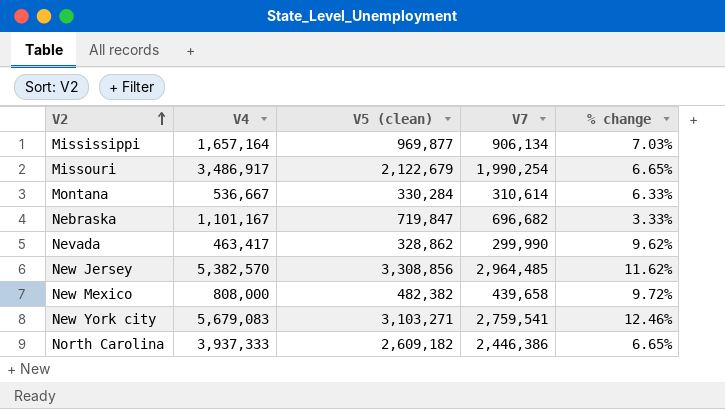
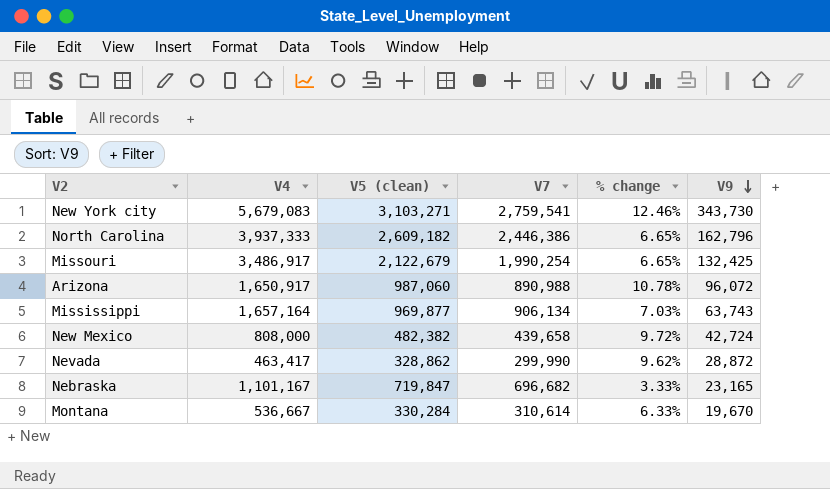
row order: V2 ascending -> V9 descending
column V9 | formula: none -> [V5 (clean)] - [V7]
row New Jersey: 5,382,570 | 3,308,856 | 2,964,485 | 11.62% -> none
row Arizona: none -> 1,650,917 | 987,060 | 890,988 | 10.78% | 96,072

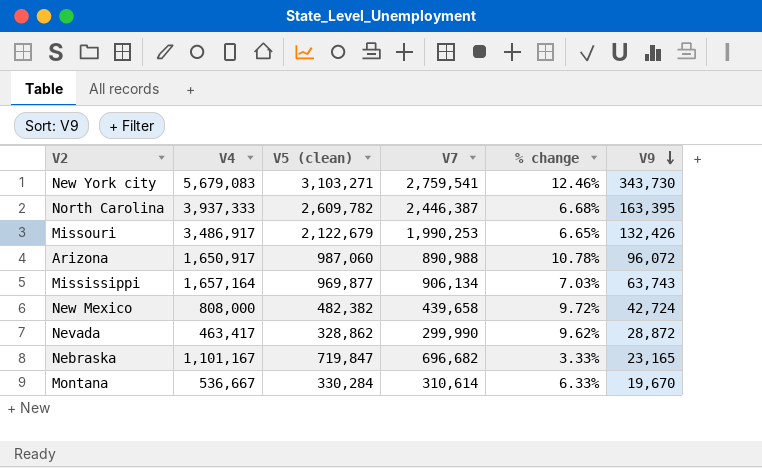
North Carolina | V5 (clean): 2,609,182 -> 2,609,782
North Carolina | V7: 2,446,386 -> 2,446,387
North Carolina | % change: 6.65% -> 6.68%
North Carolina | V9: 162,796 -> 163,395
Missouri | V7: 1,990,254 -> 1,990,253
Missouri | V9: 132,425 -> 132,426

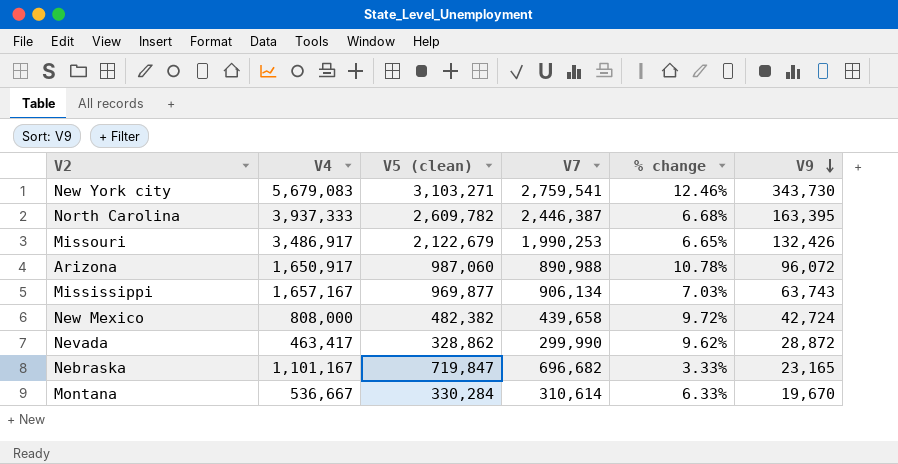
Mississippi | V4: 1,657,164 -> 1,657,167

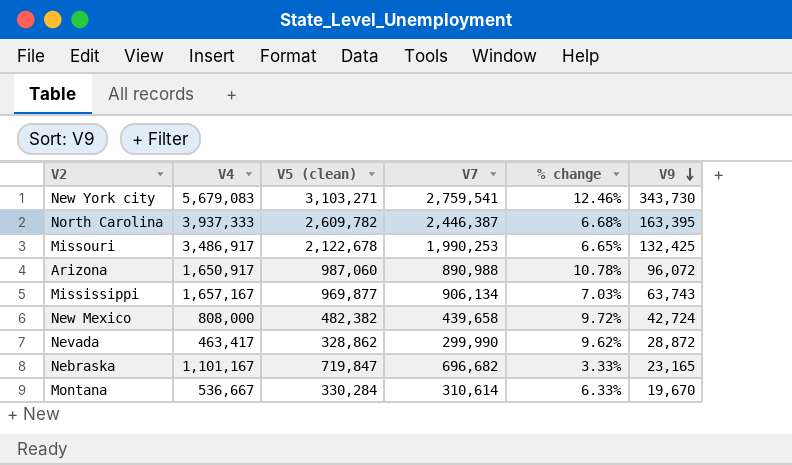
Missouri | V5 (clean): 2,122,679 -> 2,122,678
Missouri | V9: 132,426 -> 132,425

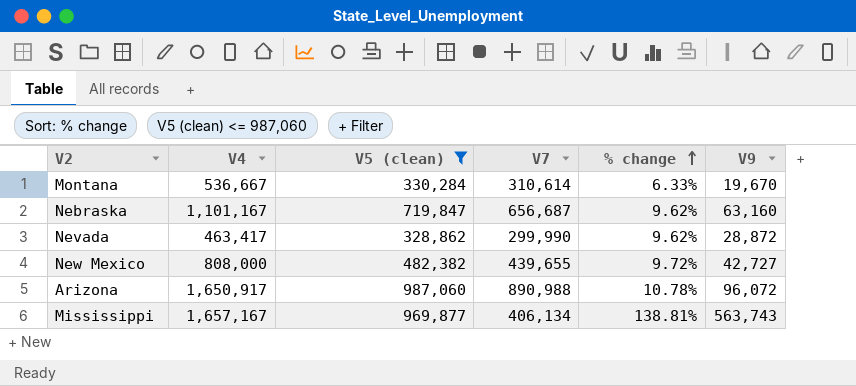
filter: none -> V5 (clean) <= 987,060
row order: V9 descending -> % change ascending
Nebraska | V7: 696,682 -> 656,687
Nebraska | % change: 3.33% -> 9.62%
Nebraska | V9: 23,165 -> 63,160
New Mexico | V7: 439,658 -> 439,655
New Mexico | V9: 42,724 -> 42,727
Mississippi | V7: 906,134 -> 406,134
Mississippi | % change: 7.03% -> 138.81%
Mississippi | V9: 63,743 -> 563,743

